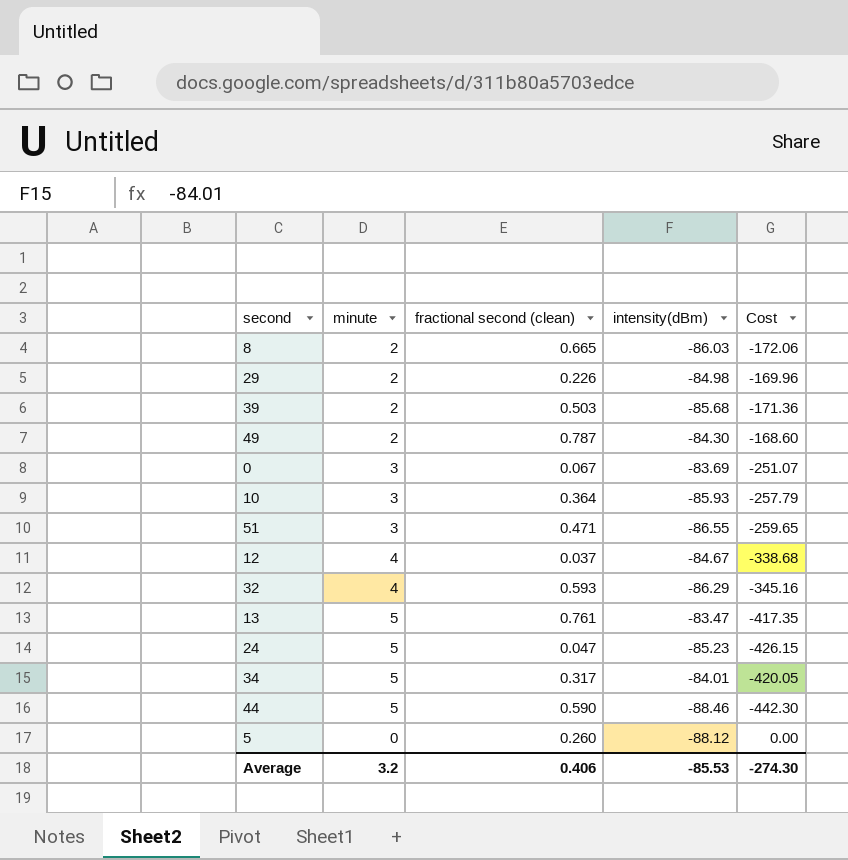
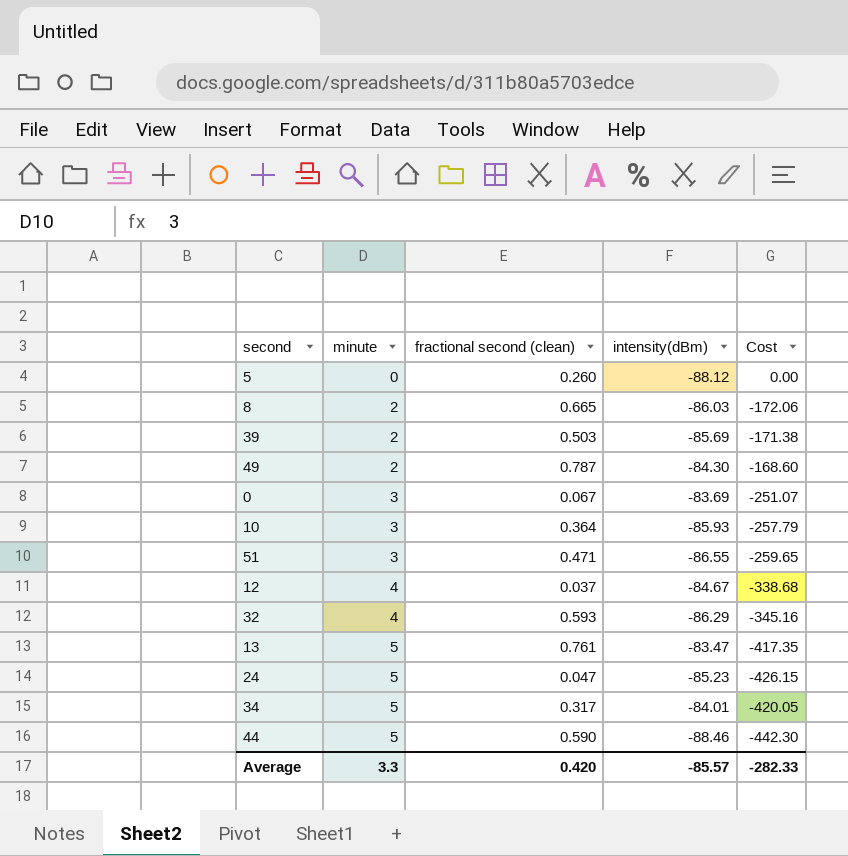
row order: none -> minute ascending
row 29: 2 | 0.226 | -84.98 | -169.96 -> none
39 | intensity(dBm): -85.68 -> -85.69
39 | Cost: -171.36 -> -171.38
Average | minute: 3.2 -> 3.3
Average | fractional second (clean): 0.406 -> 0.420
Average | intensity(dBm): -85.53 -> -85.57
Average | Cost: -274.30 -> -282.33

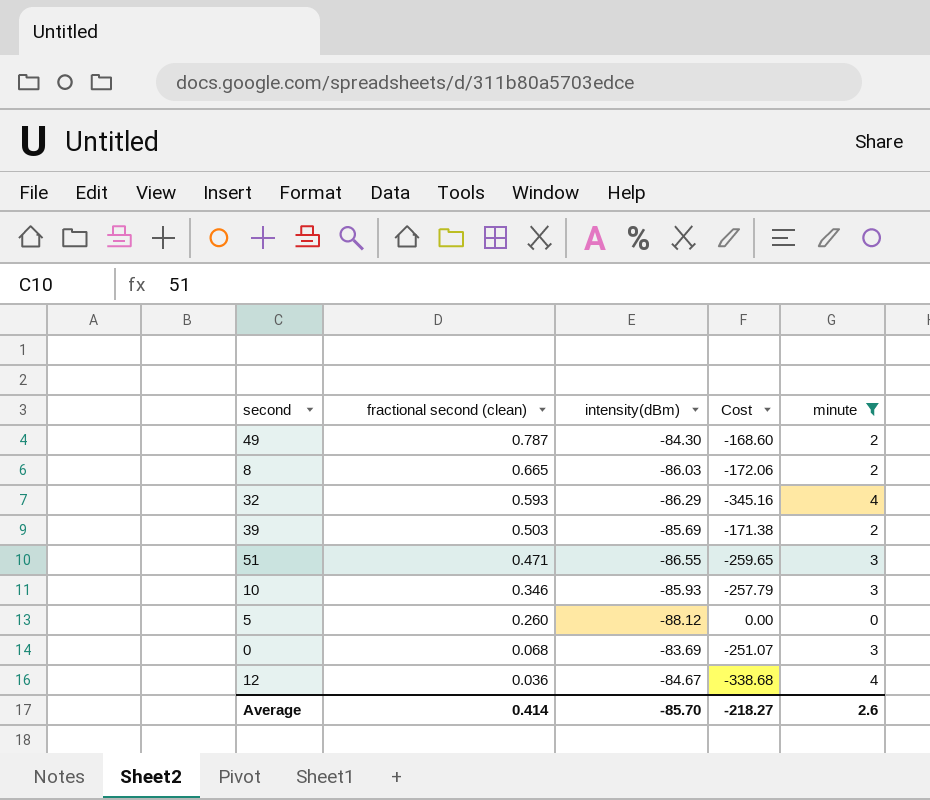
filter: none -> minute != 5
row order: minute ascending -> fractional second (clean) descending
column minute | position: 2 -> 5
10 | fractional second (clean): 0.364 -> 0.346
0 | fractional second (clean): 0.067 -> 0.068
12 | fractional second (clean): 0.037 -> 0.036
Average | fractional second (clean): 0.420 -> 0.414
Average | intensity(dBm): -85.57 -> -85.70
Average | Cost: -282.33 -> -218.27
Average | minute: 3.3 -> 2.6

